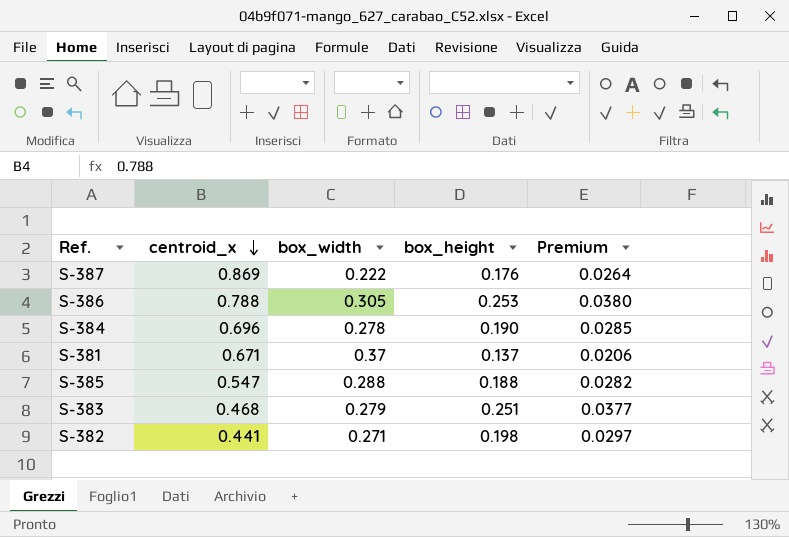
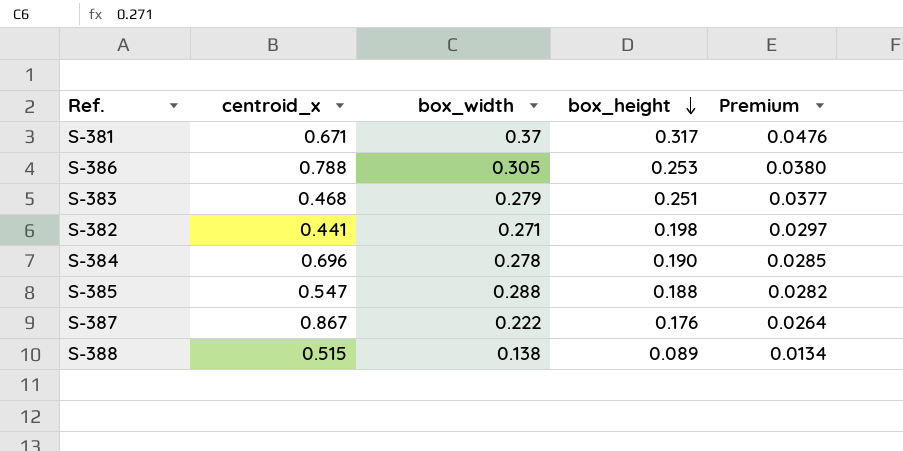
row order: centroid_x descending -> box_height descending
S-381 | box_height: 0.137 -> 0.317
S-381 | Premium: 0.0206 -> 0.0476
S-387 | centroid_x: 0.869 -> 0.867
row S-388: none -> 0.515 | 0.138 | 0.089 | 0.0134

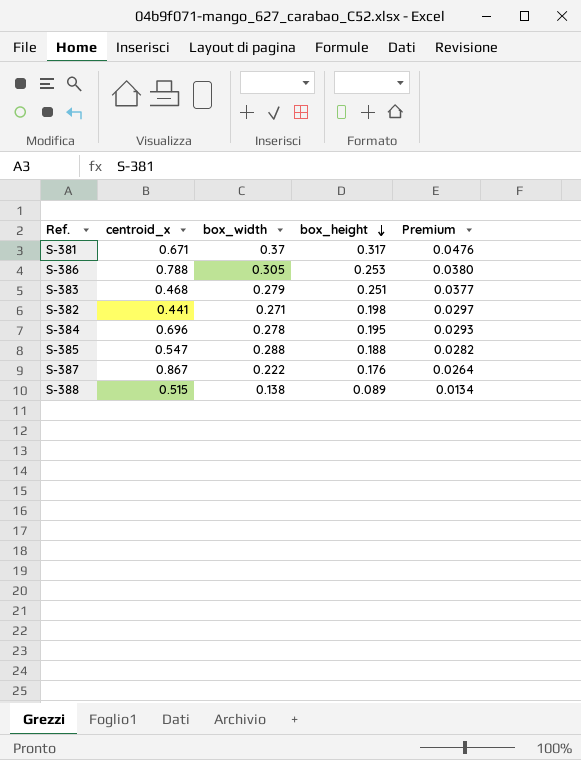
S-384 | box_height: 0.190 -> 0.195
S-384 | Premium: 0.0285 -> 0.0293

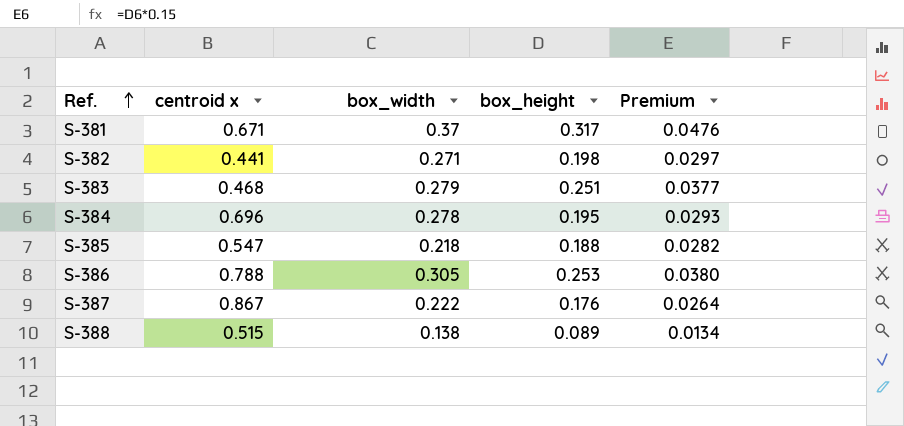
row order: box_height descending -> Ref. ascending
column name: centroid_x -> centroid x
S-385 | box_width: 0.288 -> 0.218

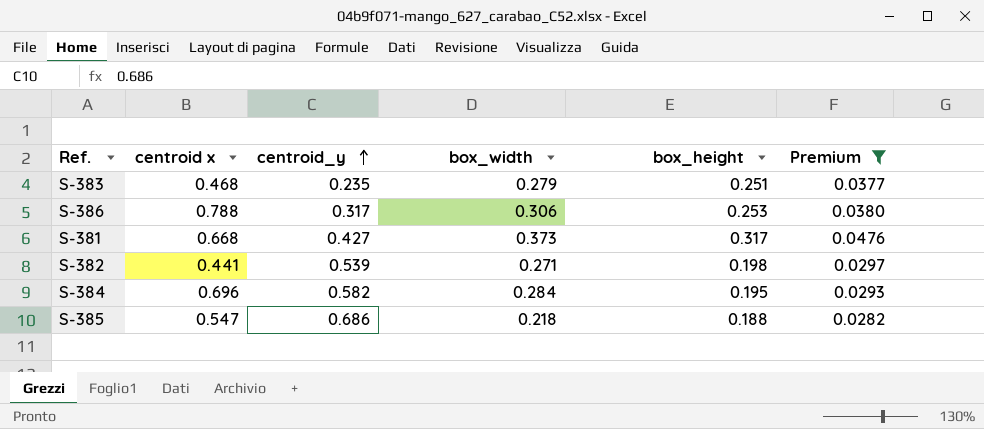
filter: none -> Premium >= 0.0282
row order: Ref. ascending -> centroid_y ascending
column centroid_y | position: none -> 3
S-386 | box_width: 0.305 -> 0.306
S-381 | centroid x: 0.671 -> 0.668
S-381 | box_width: 0.37 -> 0.373
S-384 | box_width: 0.278 -> 0.284

